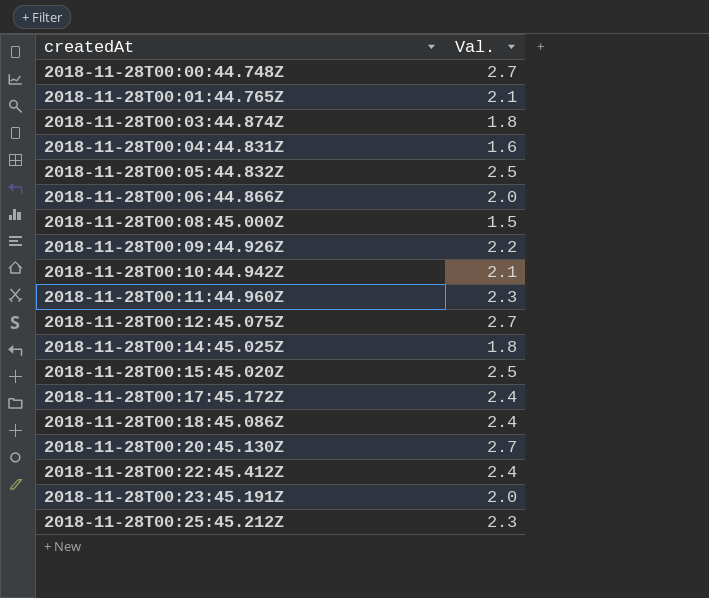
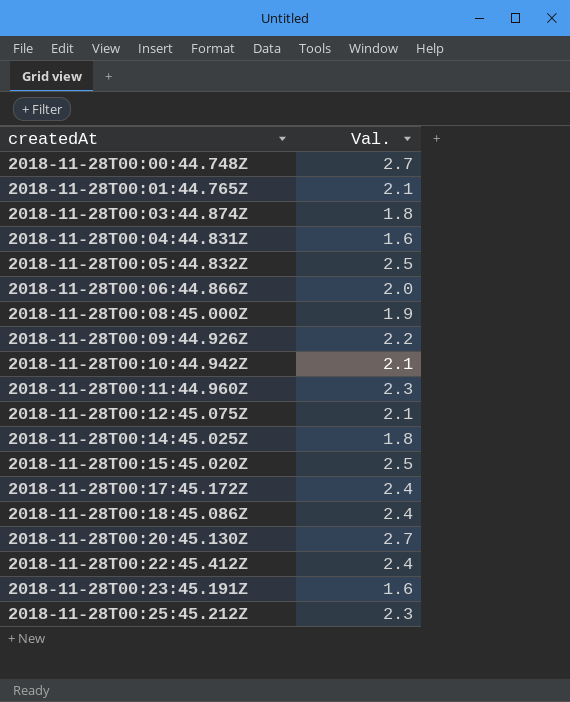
2018-11-28T00:08:45.000Z | Val.: 1.5 -> 1.9
2018-11-28T00:12:45.075Z | Val.: 2.7 -> 2.1
2018-11-28T00:23:45.191Z | Val.: 2.0 -> 1.6

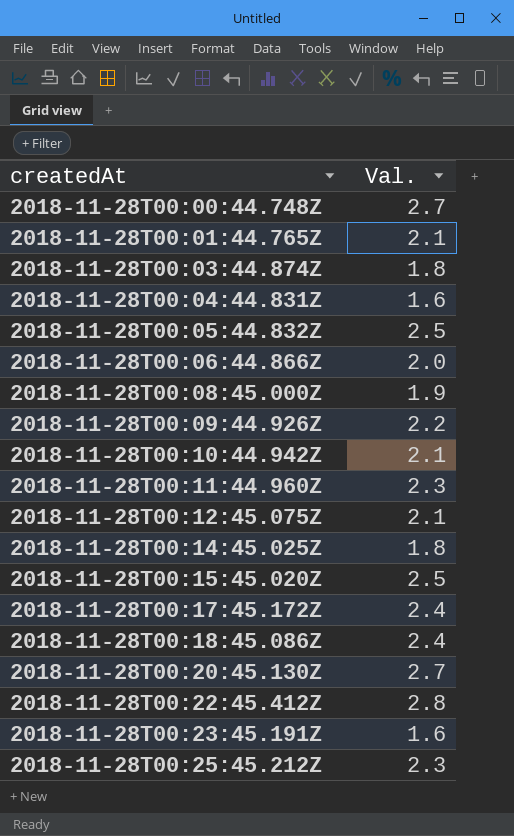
2018-11-28T00:22:45.412Z | Val.: 2.4 -> 2.8

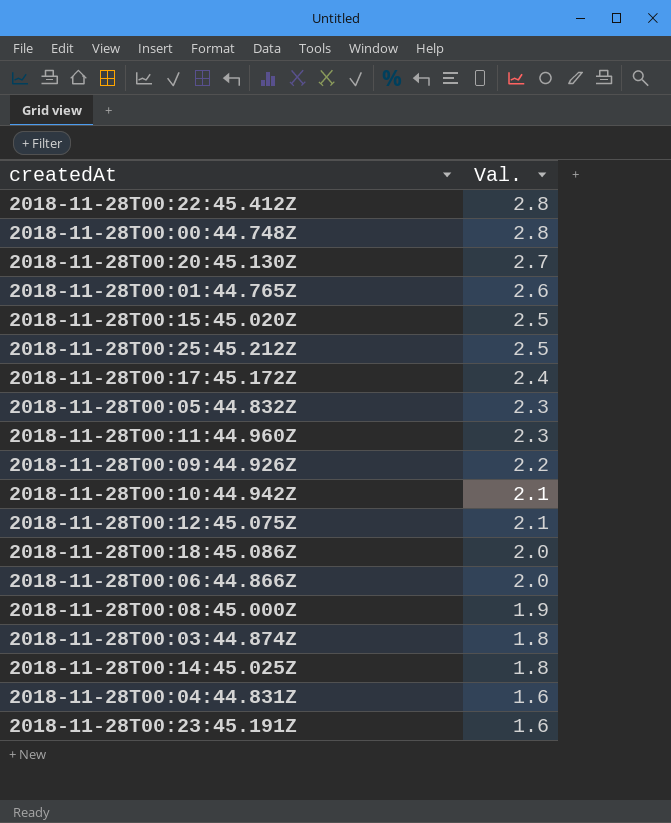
row order: createdAt ascending -> Val. descending
2018-11-28T00:00:44.748Z | Val.: 2.7 -> 2.8
2018-11-28T00:01:44.765Z | Val.: 2.1 -> 2.6
2018-11-28T00:25:45.212Z | Val.: 2.3 -> 2.5
2018-11-28T00:05:44.832Z | Val.: 2.5 -> 2.3
2018-11-28T00:18:45.086Z | Val.: 2.4 -> 2.0

